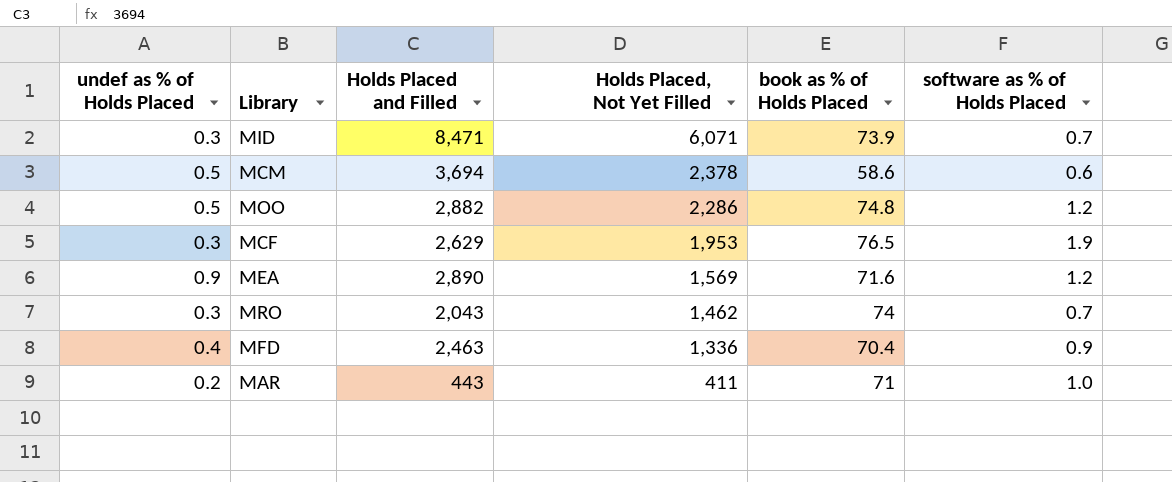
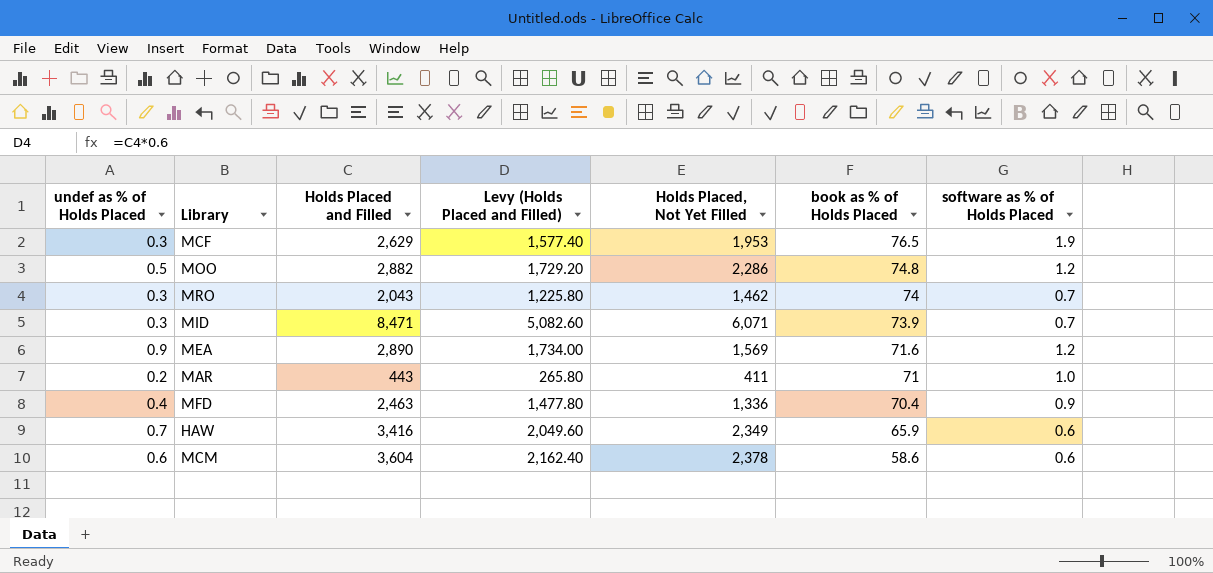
row order: Holds Placed, Not Yet Filled descending -> book as % of Holds Placed descending
column Levy (Holds Placed and Filled) | formula: none -> [Holds Placed and Filled] * 0.6
row HAW: none -> 0.7 | 3,416 | 2,049.60 | 2,349 | 65.9 | 0.6
MCM | undef as % of Holds Placed: 0.5 -> 0.6
MCM | Holds Placed and Filled: 3,694 -> 3,604

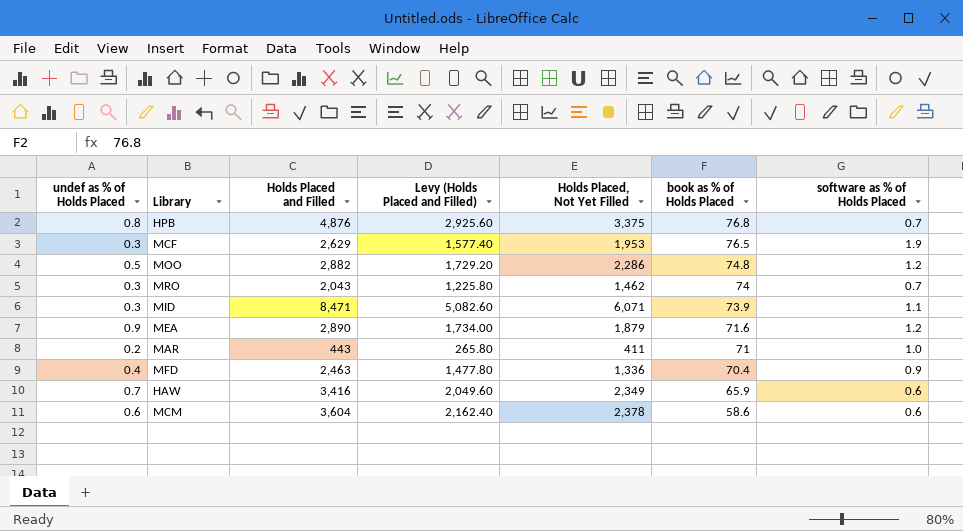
row HPB: none -> 0.8 | 4,876 | 2,925.60 | 3,375 | 76.8 | 0.7
MID | software as % of Holds Placed: 0.7 -> 1.1
MEA | Holds Placed, Not Yet Filled: 1,569 -> 1,879

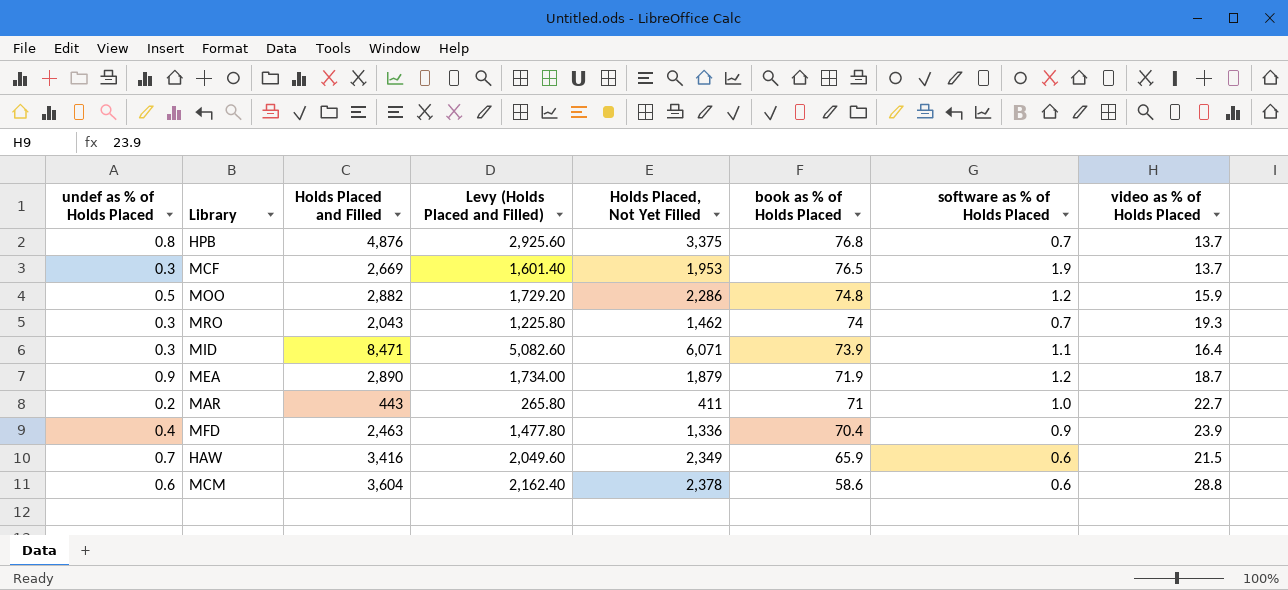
column video as % of Holds Placed | position: none -> 8
MCF | Holds Placed and Filled: 2,629 -> 2,669
MCF | Levy (Holds Placed and Filled): 1,577.40 -> 1,601.40
MEA | book as % of Holds Placed: 71.6 -> 71.9

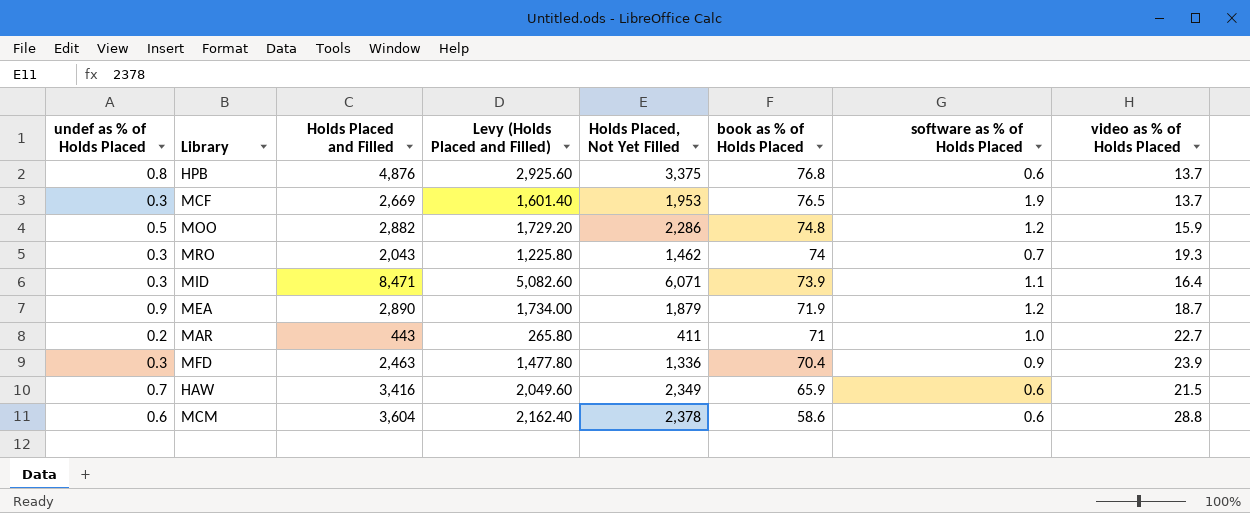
HPB | software as % of Holds Placed: 0.7 -> 0.6
MFD | undef as % of Holds Placed: 0.4 -> 0.3

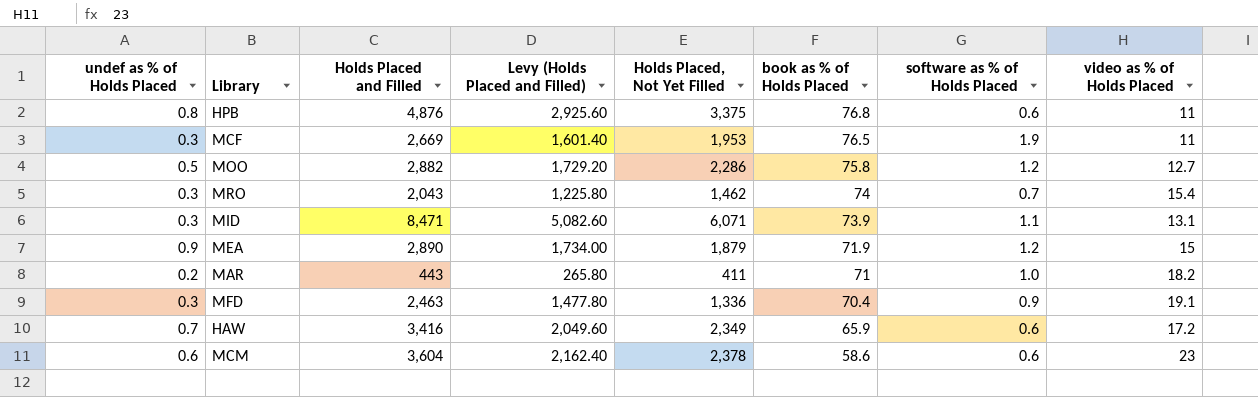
HPB | video as % of Holds Placed: 13.7 -> 11
MCF | video as % of Holds Placed: 13.7 -> 11
MOO | book as % of Holds Placed: 74.8 -> 75.8
MOO | video as % of Holds Placed: 15.9 -> 12.7
MRO | video as % of Holds Placed: 19.3 -> 15.4
MID | video as % of Holds Placed: 16.4 -> 13.1
MEA | video as % of Holds Placed: 18.7 -> 15
MAR | video as % of Holds Placed: 22.7 -> 18.2
MFD | video as % of Holds Placed: 23.9 -> 19.1
HAW | video as % of Holds Placed: 21.5 -> 17.2
MCM | video as % of Holds Placed: 28.8 -> 23

